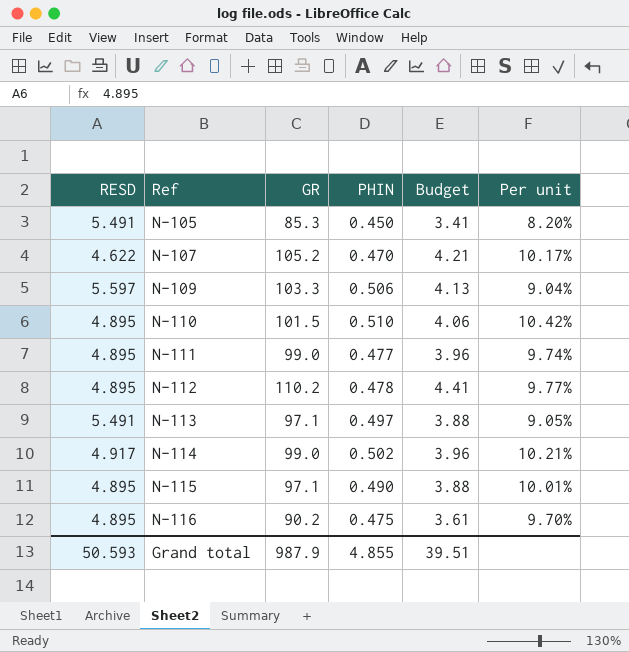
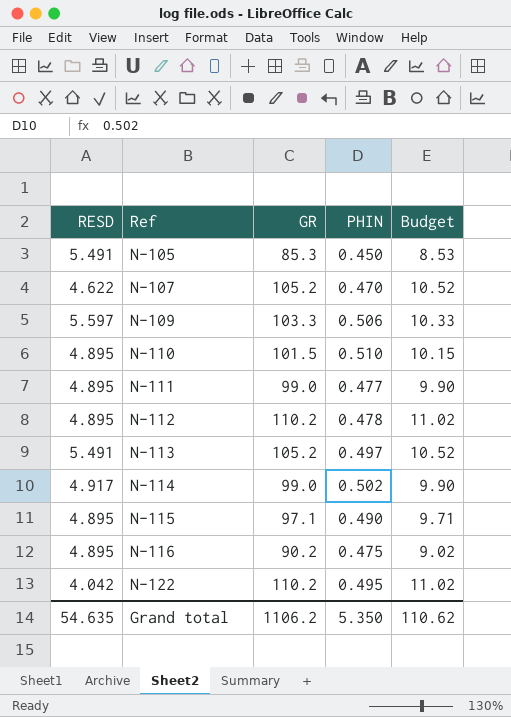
column Per unit | formula: [PHIN] / [RESD] -> none
column Budget | formula: [GR] * 0.04 -> [GR] * 0.1
N-113 | GR: 97.1 -> 105.2
row N-122: none -> 4.042 | 110.2 | 0.495 | 11.02
Grand total | RESD: 50.593 -> 54.635
Grand total | GR: 987.9 -> 1106.2
Grand total | PHIN: 4.855 -> 5.350
Grand total | Budget: 39.51 -> 110.62

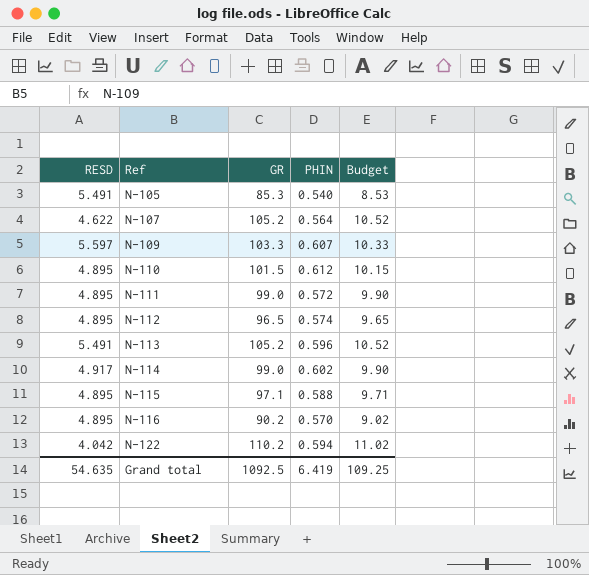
N-105 | PHIN: 0.450 -> 0.540
N-107 | PHIN: 0.470 -> 0.564
N-109 | PHIN: 0.506 -> 0.607
N-110 | PHIN: 0.510 -> 0.612
N-111 | PHIN: 0.477 -> 0.572
N-112 | GR: 110.2 -> 96.5
N-112 | PHIN: 0.478 -> 0.574
N-112 | Budget: 11.02 -> 9.65
N-113 | PHIN: 0.497 -> 0.596
N-114 | PHIN: 0.502 -> 0.602
N-115 | PHIN: 0.490 -> 0.588
N-116 | PHIN: 0.475 -> 0.570
N-122 | PHIN: 0.495 -> 0.594
Grand total | GR: 1106.2 -> 1092.5
Grand total | PHIN: 5.350 -> 6.419
Grand total | Budget: 110.62 -> 109.25

